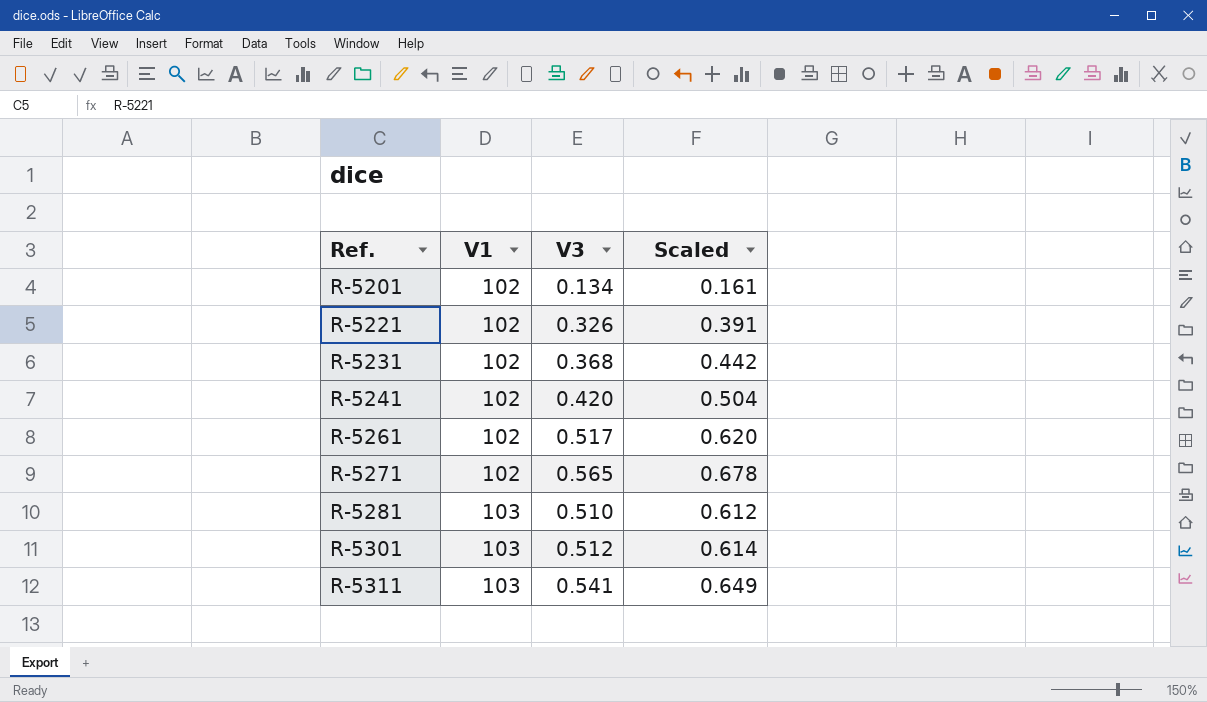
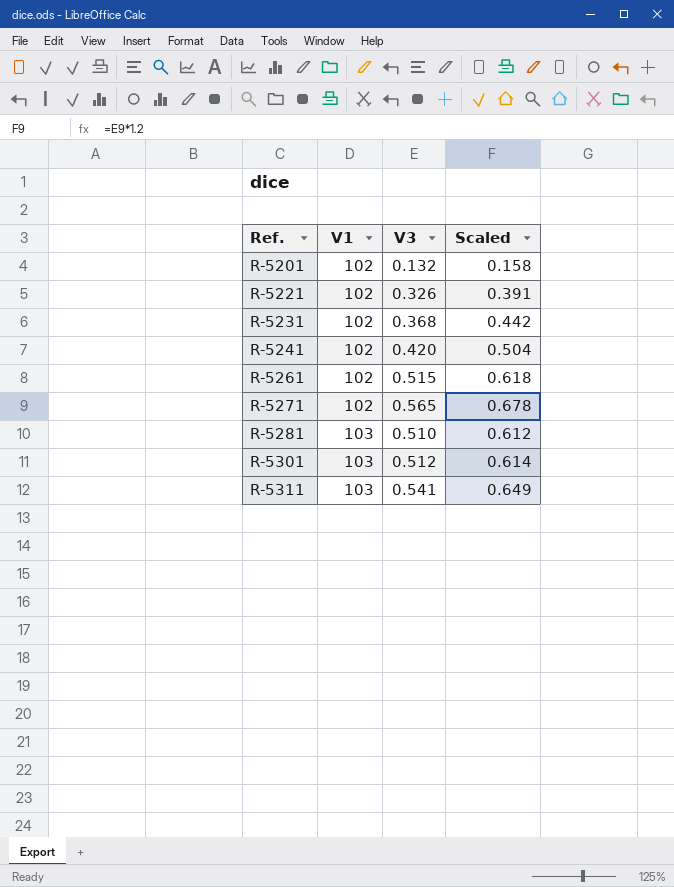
R-5201 | V3: 0.134 -> 0.132
R-5201 | Scaled: 0.161 -> 0.158
R-5261 | V3: 0.517 -> 0.515
R-5261 | Scaled: 0.620 -> 0.618

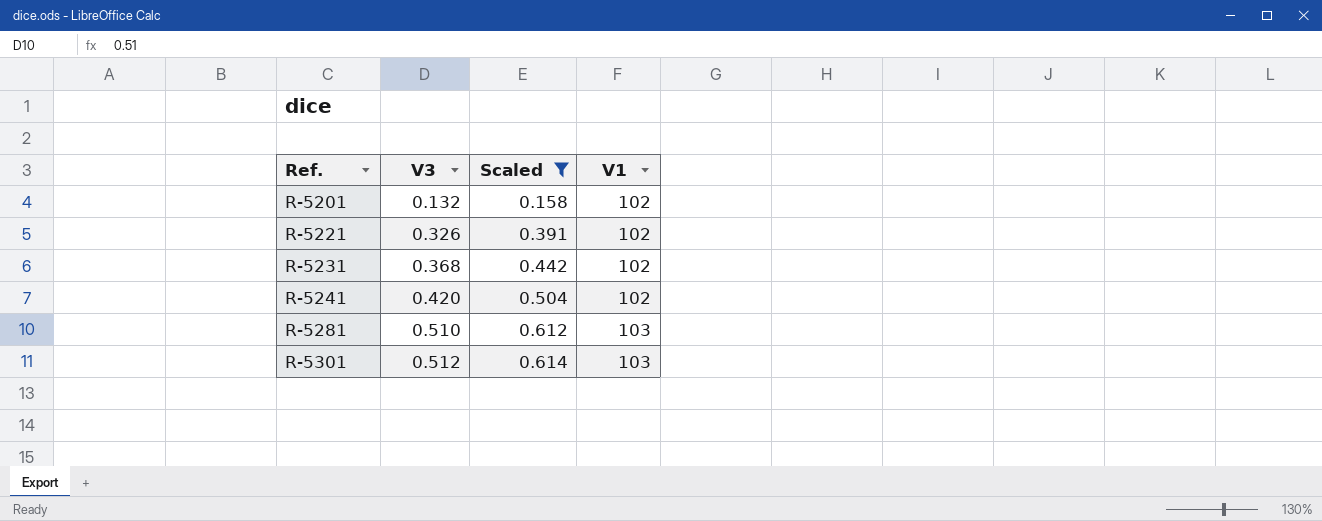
filter: none -> Scaled <= 0.614
column V1 | position: 2 -> 4

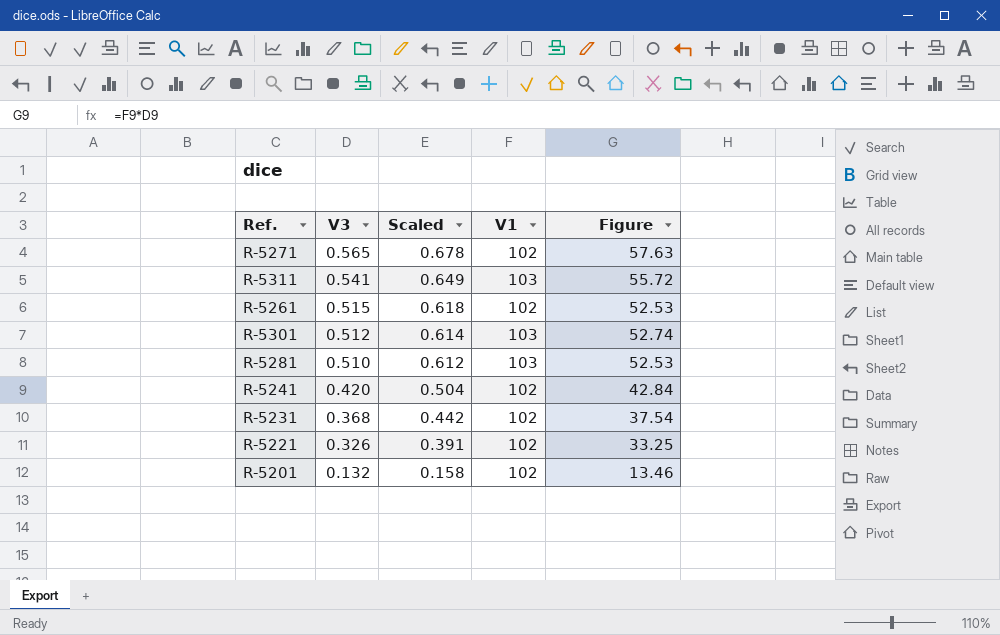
filter: Scaled <= 0.614 -> none
row order: Ref. ascending -> V3 descending
column Figure | formula: none -> [V3] * [V1]

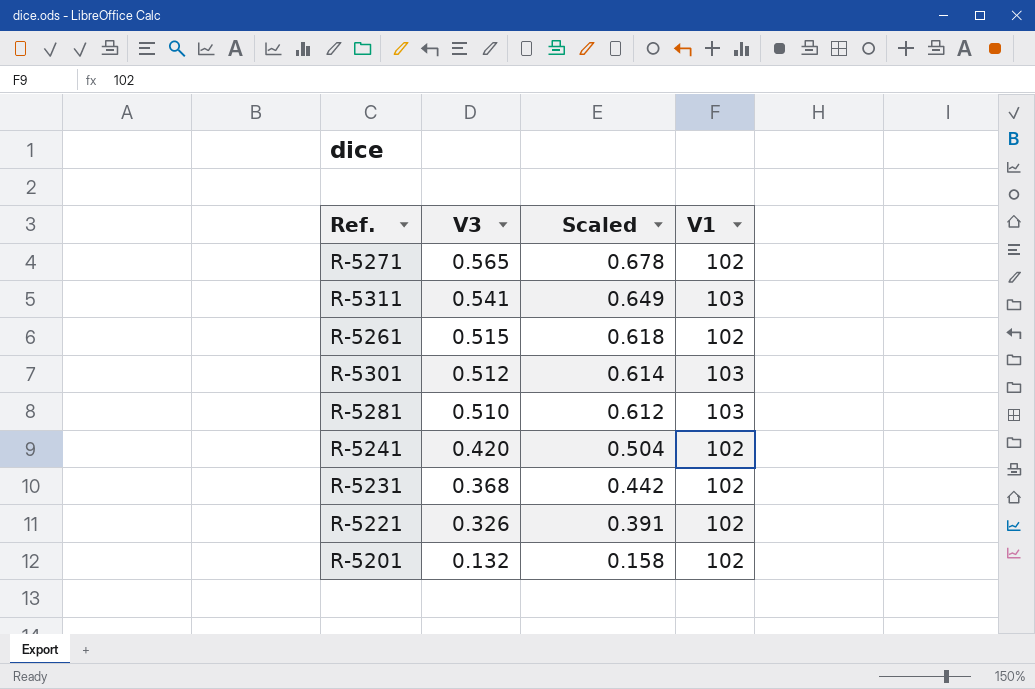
column Figure | formula: [V3] * [V1] -> none

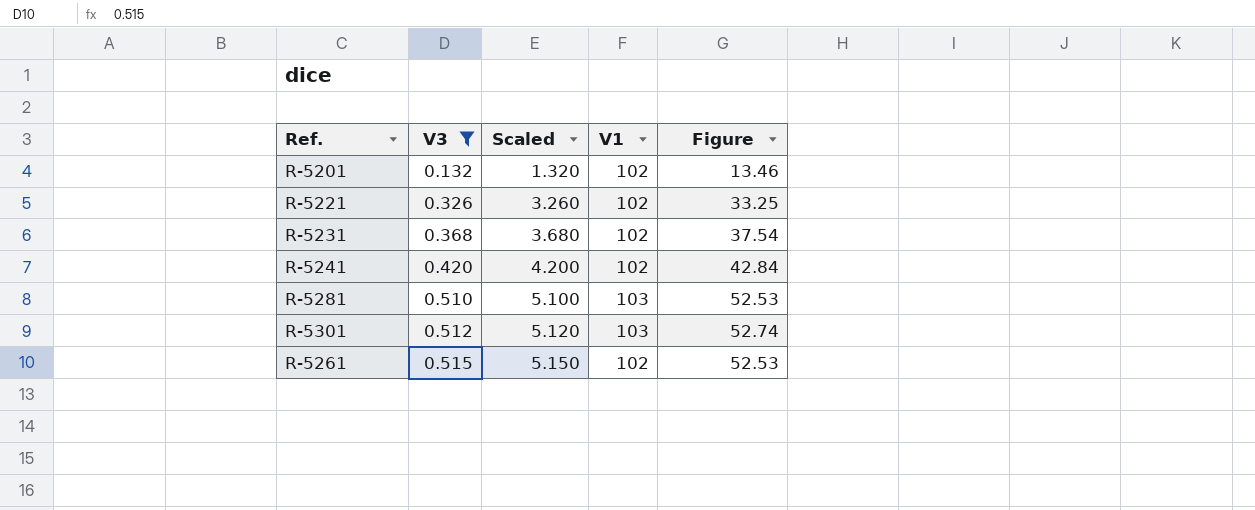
filter: none -> V3 <= 0.515
row order: V3 descending -> V3 ascending
column Scaled | formula: [V3] * 1.2 -> [V3] * 10
column Figure | formula: none -> [V3] * [V1]

